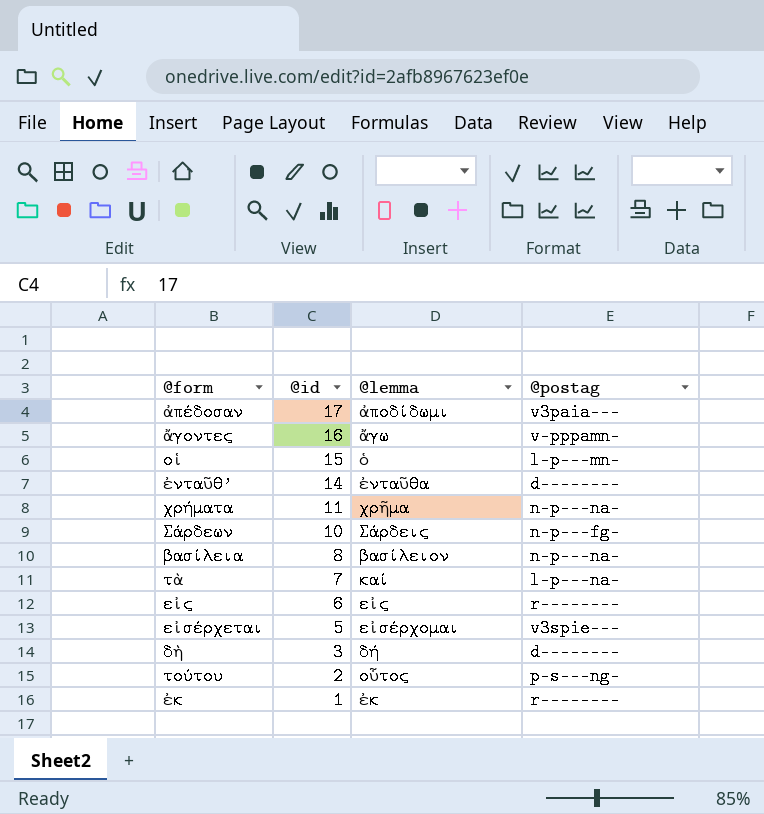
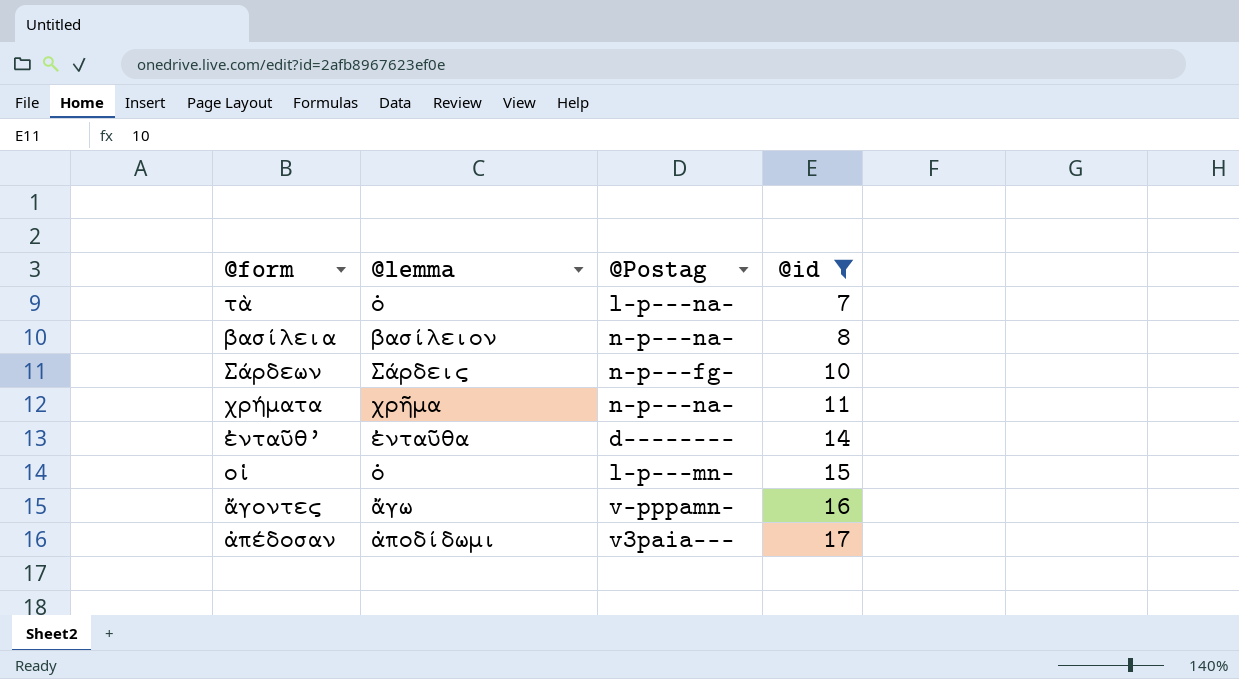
filter: none -> @id >= 7
row order: @id descending -> @id ascending
column name: @postag -> @Postag
column @id | position: 2 -> 4
τὰ | @lemma: καί -> ὁ

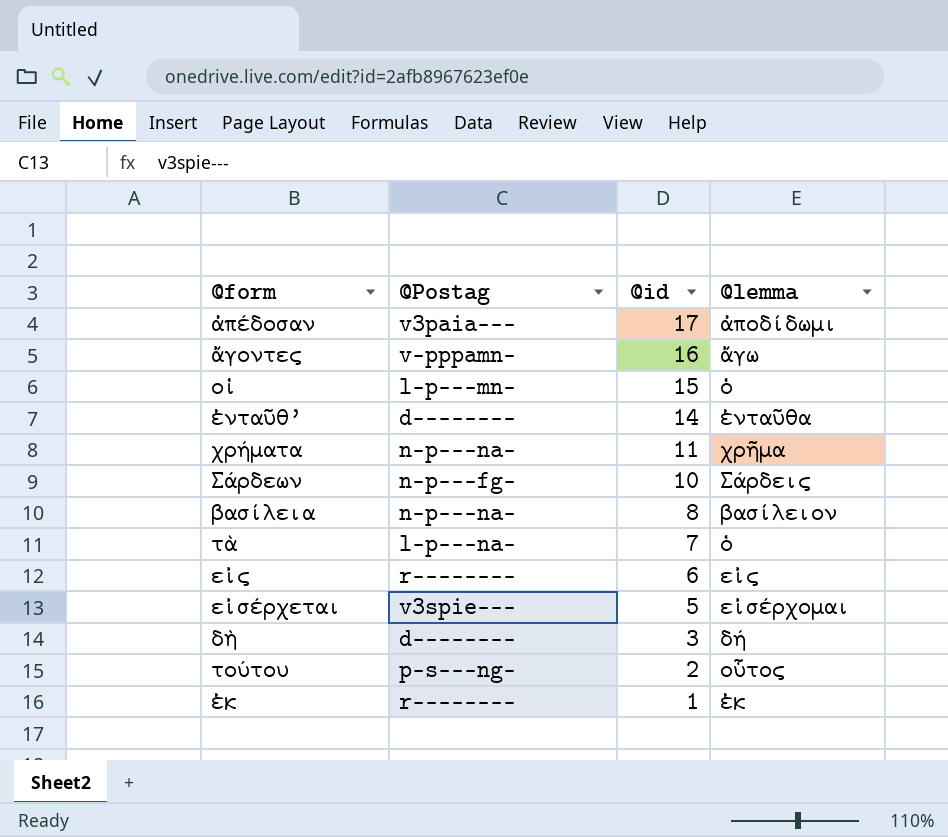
filter: @id >= 7 -> none
row order: @id ascending -> @id descending
column @lemma | position: 2 -> 4

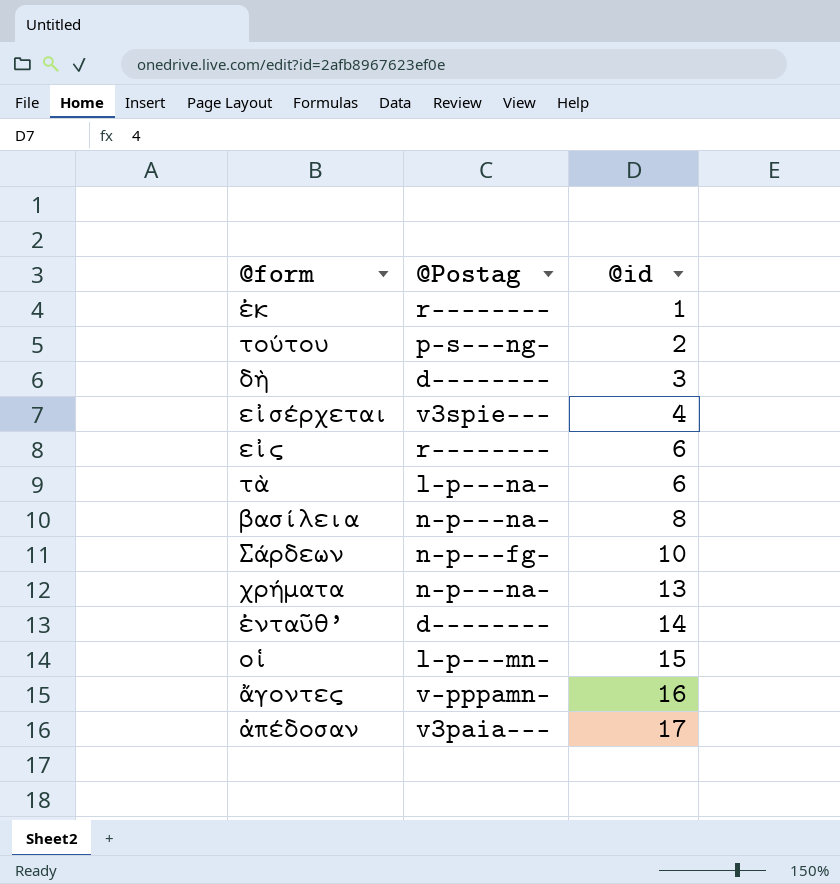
row order: @id descending -> @id ascending
column @lemma | position: 4 -> none
εἰσέρχεται | @id: 5 -> 4
τὰ | @id: 7 -> 6
χρήματα | @id: 11 -> 13

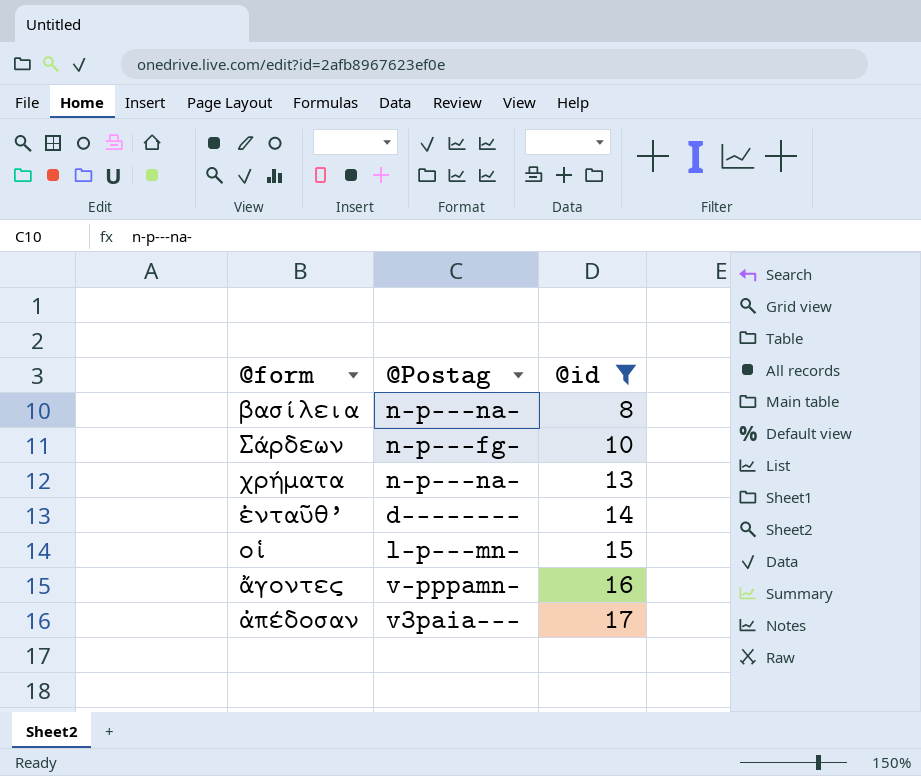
filter: none -> @id >= 8

